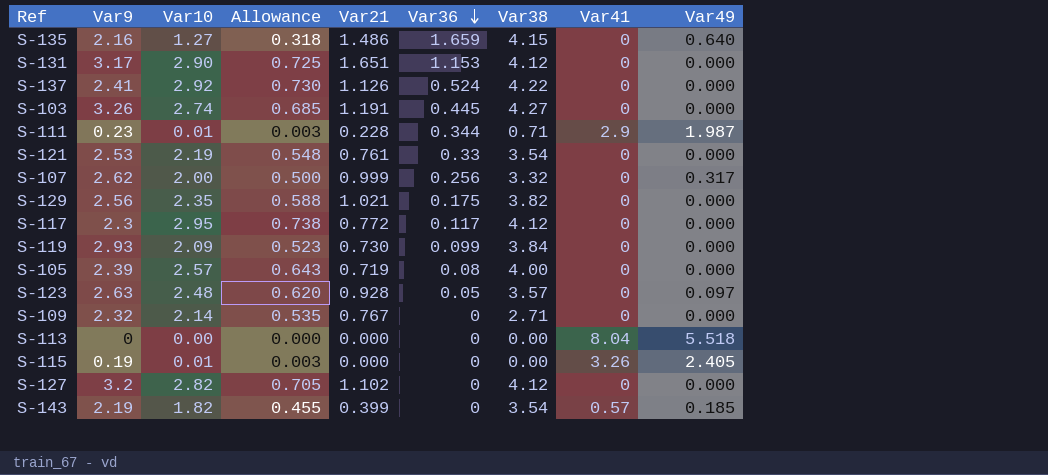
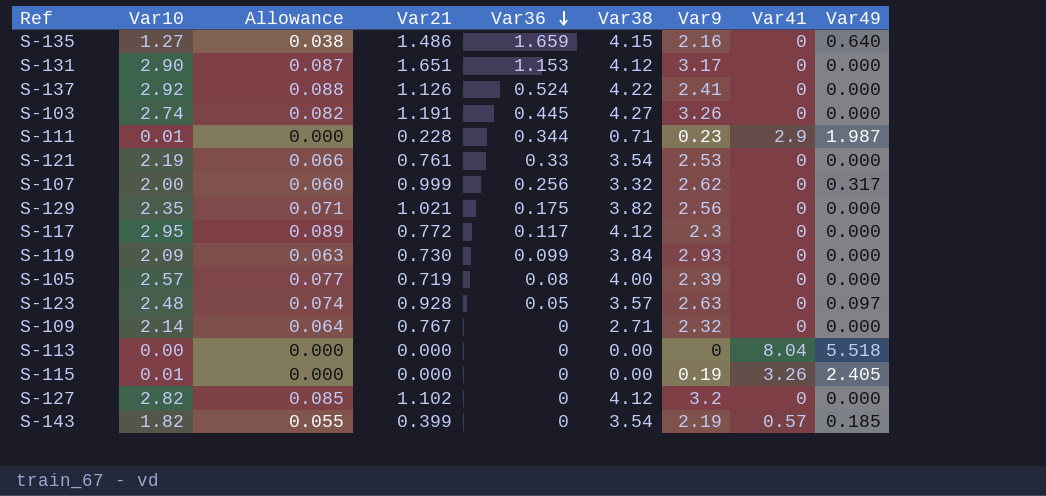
column Allowance | formula: [Var10] * 0.25 -> [Var10] * 0.03
column Var9 | position: 2 -> 7

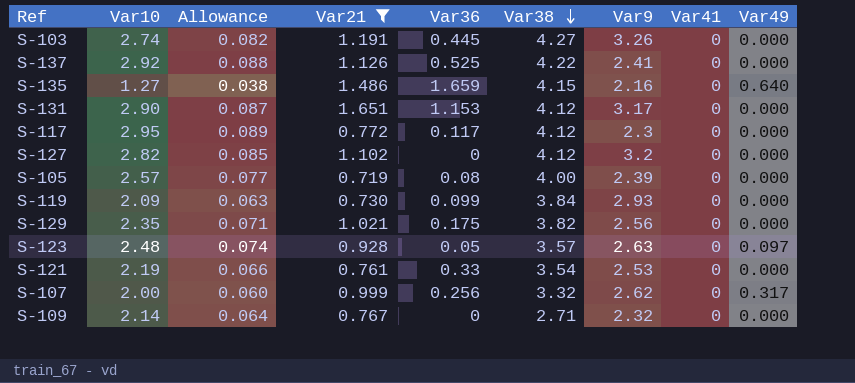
filter: none -> Var21 >= 0.719
row order: Var36 descending -> Var38 descending
S-137 | Var36: 0.524 -> 0.525

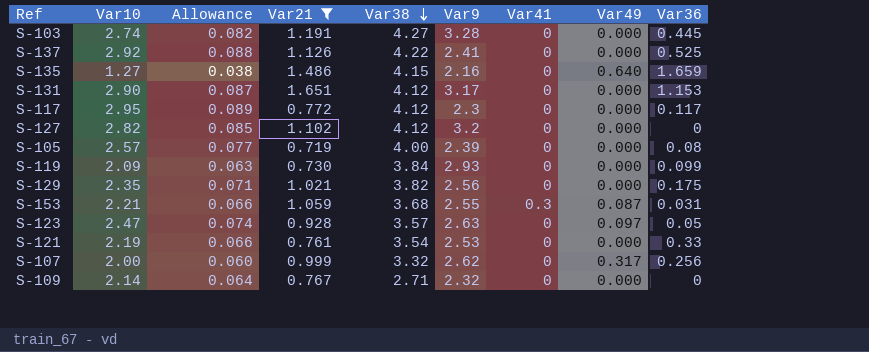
column Var36 | position: 5 -> 9
S-103 | Var9: 3.26 -> 3.28
row S-153: none -> 2.21 | 0.066 | 1.059 | 3.68 | 2.55 | 0.3 | 0.087 | 0.031
S-123 | Var10: 2.48 -> 2.47

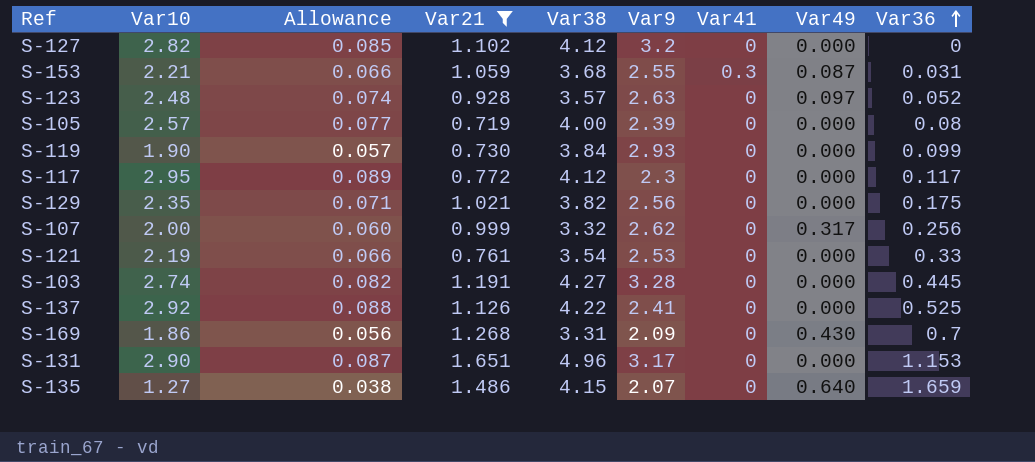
row order: Var38 descending -> Var36 ascending
row S-109: 2.14 | 0.064 | 0.767 | 2.71 | 2.32 | 0 | 0.000 | 0 -> none
S-123 | Var10: 2.47 -> 2.48
S-123 | Var36: 0.05 -> 0.052
S-119 | Var10: 2.09 -> 1.90
S-119 | Allowance: 0.063 -> 0.057
row S-169: none -> 1.86 | 0.056 | 1.268 | 3.31 | 2.09 | 0 | 0.430 | 0.7
S-131 | Var38: 4.12 -> 4.96
S-135 | Var9: 2.16 -> 2.07

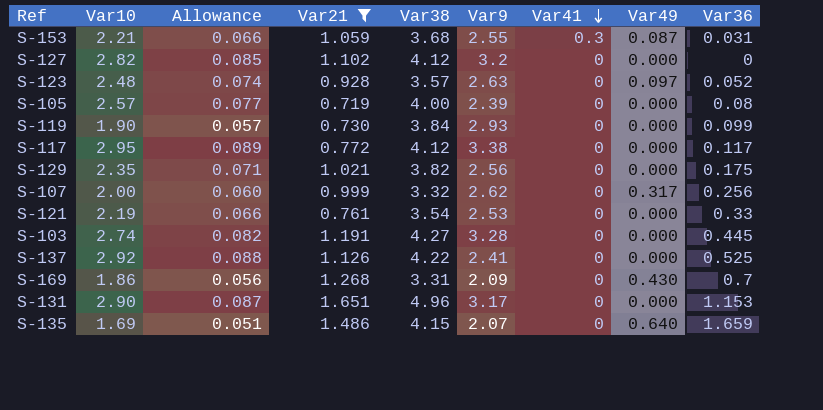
row order: Var36 ascending -> Var41 descending
S-117 | Var9: 2.3 -> 3.38
S-135 | Var10: 1.27 -> 1.69
S-135 | Allowance: 0.038 -> 0.051

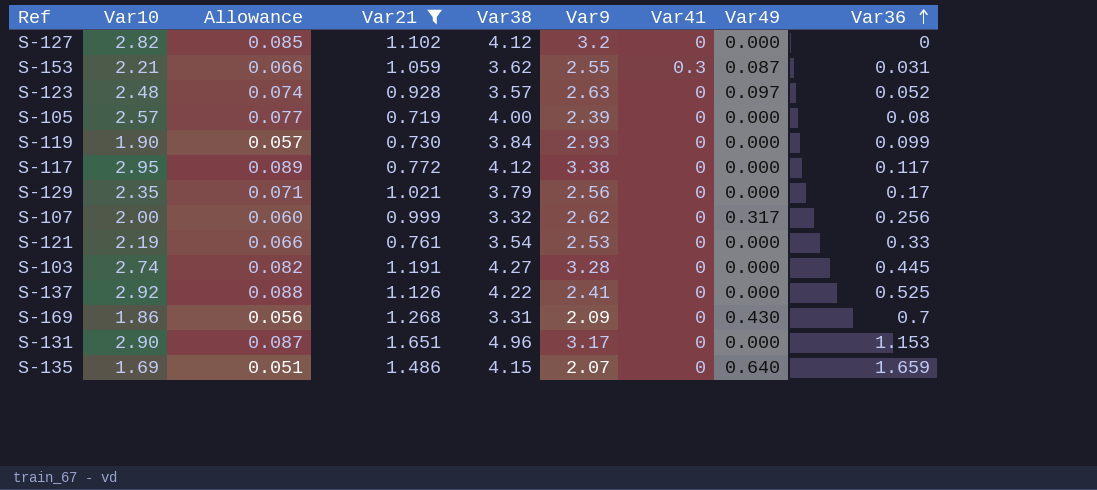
row order: Var41 descending -> Var36 ascending
S-153 | Var38: 3.68 -> 3.62
S-129 | Var38: 3.82 -> 3.79
S-129 | Var36: 0.175 -> 0.17

